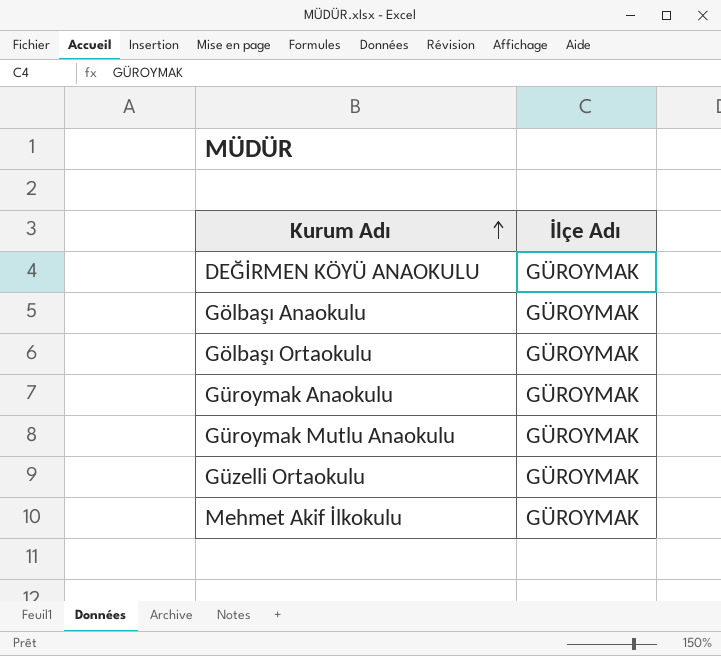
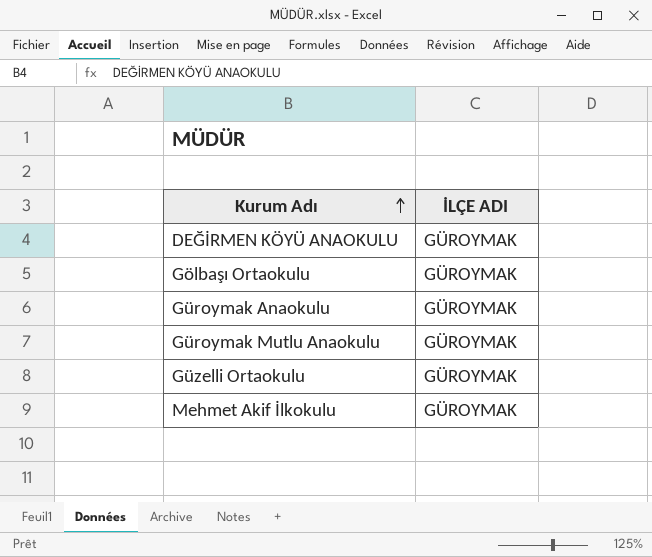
column name: İlçe Adı -> İLÇE ADI
row Gölbaşı Anaokulu: GÜROYMAK -> none

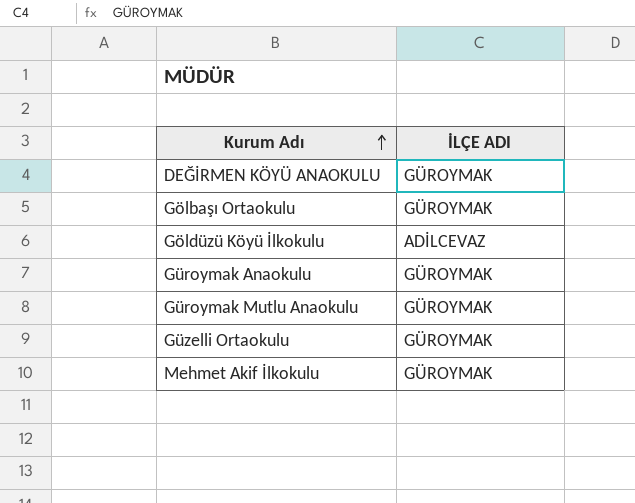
row Göldüzü Köyü İlkokulu: none -> ADİLCEVAZ

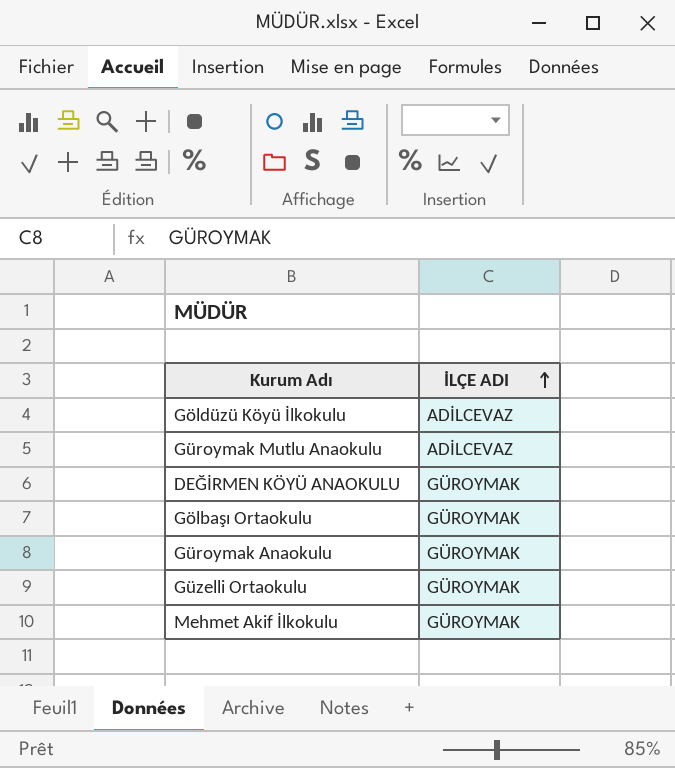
row order: Kurum Adı ascending -> İLÇE ADI ascending
Güroymak Mutlu Anaokulu | İLÇE ADI: GÜROYMAK -> ADİLCEVAZ

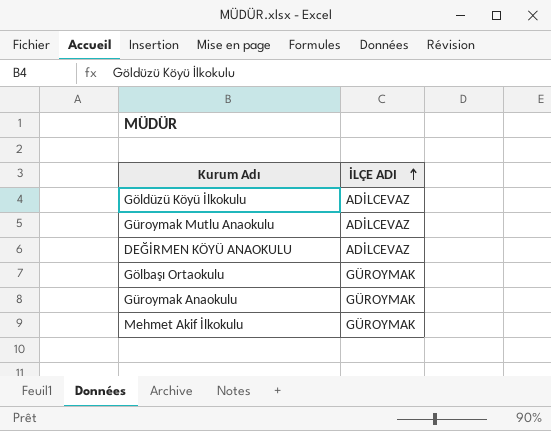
row Güzelli Ortaokulu: GÜROYMAK -> none
DEĞİRMEN KÖYÜ ANAOKULU | İLÇE ADI: GÜROYMAK -> ADİLCEVAZ

